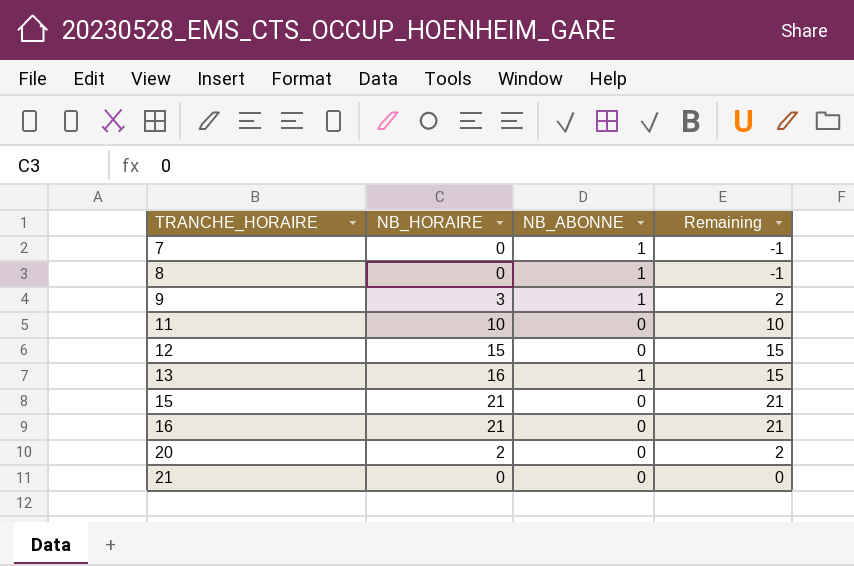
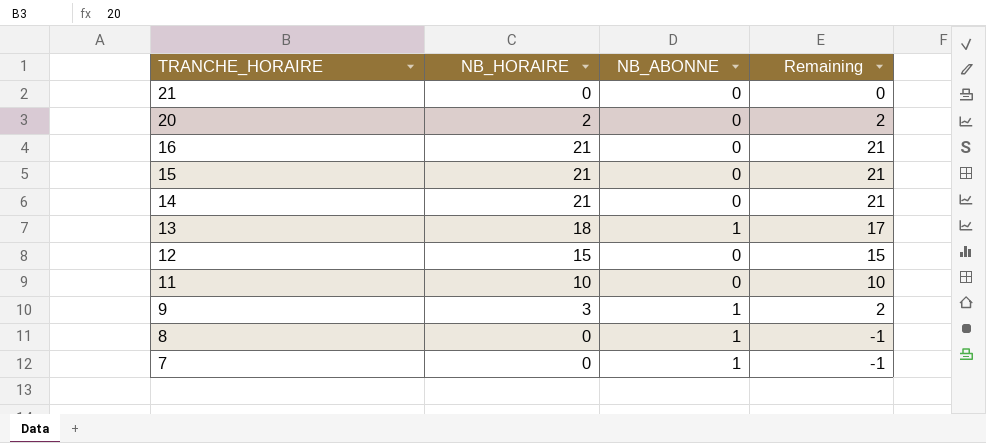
row order: TRANCHE_HORAIRE ascending -> TRANCHE_HORAIRE descending
row 14: none -> 21 | 0 | 21
13 | NB_HORAIRE: 16 -> 18
13 | Remaining: 15 -> 17

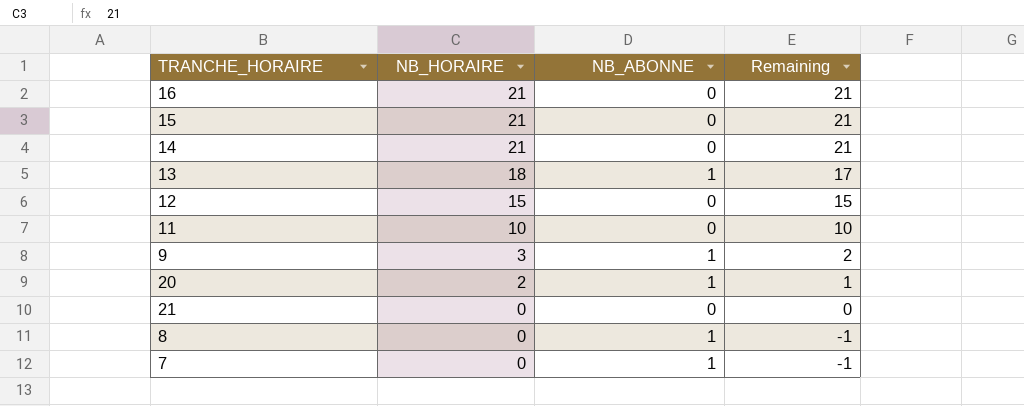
row order: TRANCHE_HORAIRE descending -> NB_HORAIRE descending
20 | NB_ABONNE: 0 -> 1
20 | Remaining: 2 -> 1

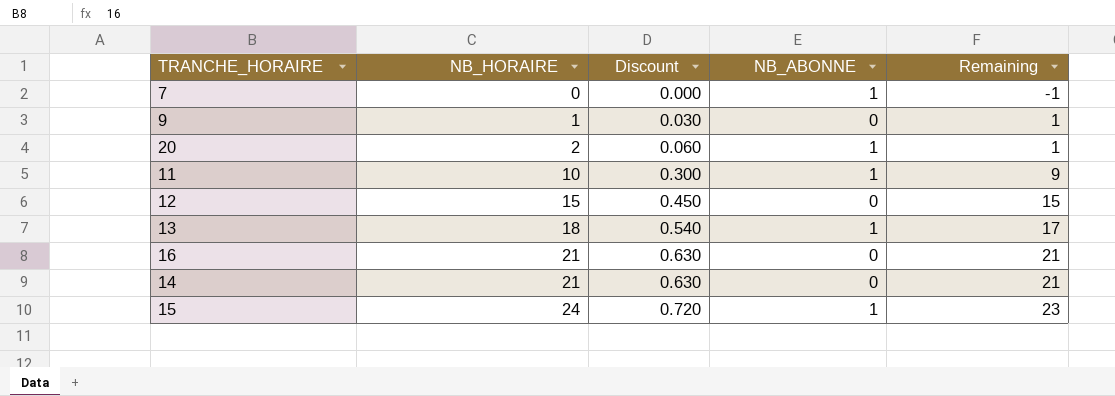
row order: NB_HORAIRE descending -> NB_HORAIRE ascending
column Discount | formula: none -> [NB_HORAIRE] * 0.03
row 21: 0 | 0 | 0 -> none
row 8: 0 | 1 | -1 -> none
9 | NB_HORAIRE: 3 -> 1
9 | NB_ABONNE: 1 -> 0
9 | Remaining: 2 -> 1
11 | NB_ABONNE: 0 -> 1
11 | Remaining: 10 -> 9
15 | NB_HORAIRE: 21 -> 24
15 | NB_ABONNE: 0 -> 1
15 | Remaining: 21 -> 23

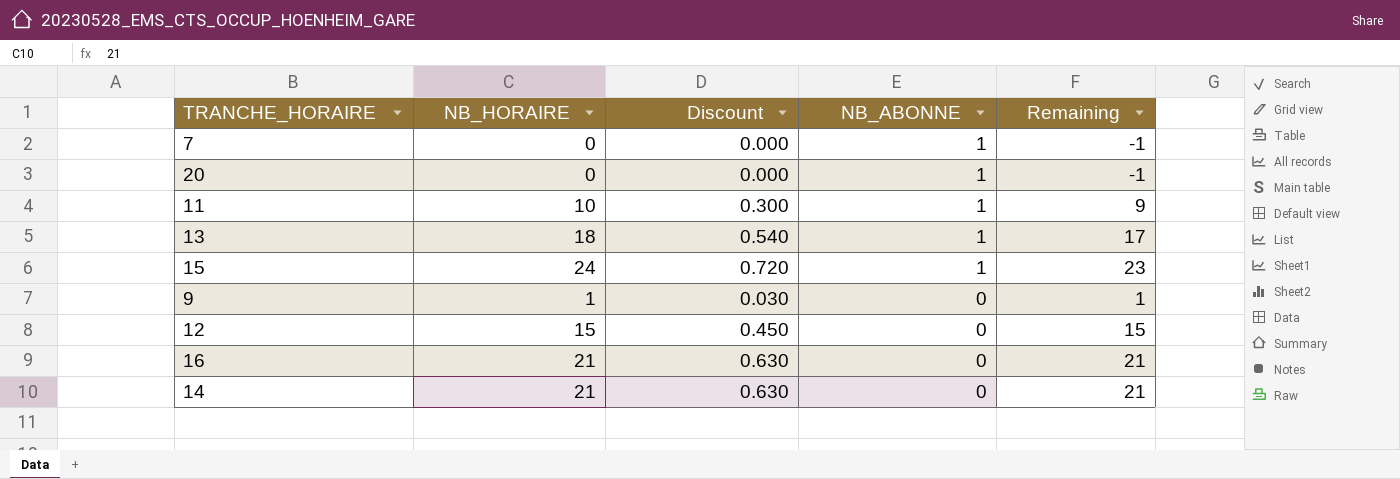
row order: NB_HORAIRE ascending -> NB_ABONNE descending
20 | NB_HORAIRE: 2 -> 0
20 | Discount: 0.060 -> 0.000
20 | Remaining: 1 -> -1

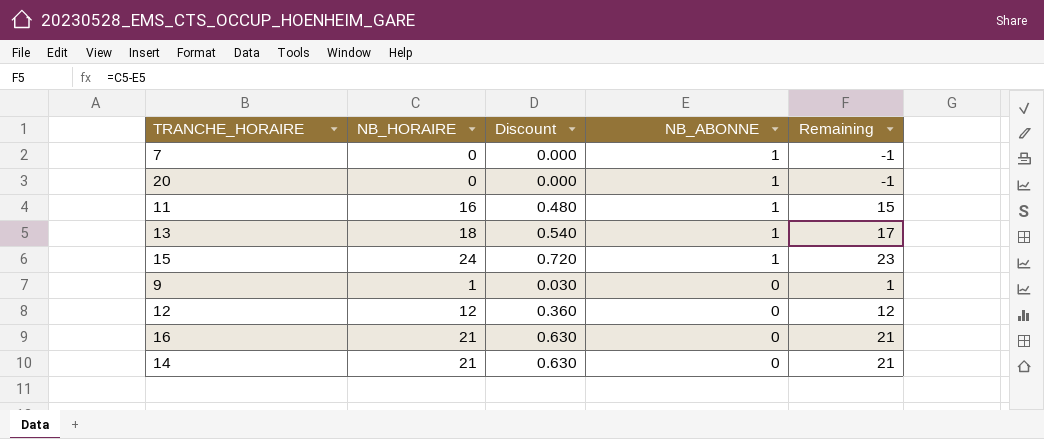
11 | NB_HORAIRE: 10 -> 16
11 | Discount: 0.300 -> 0.480
11 | Remaining: 9 -> 15
12 | NB_HORAIRE: 15 -> 12
12 | Discount: 0.450 -> 0.360
12 | Remaining: 15 -> 12

